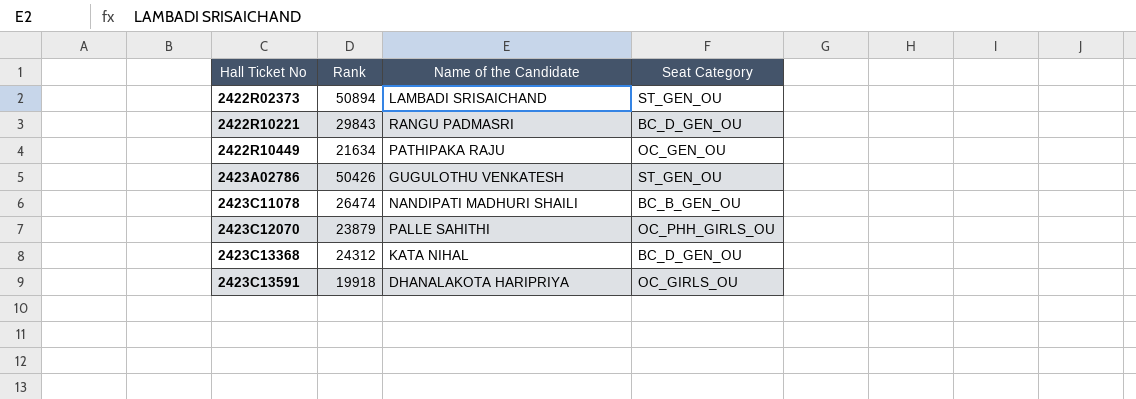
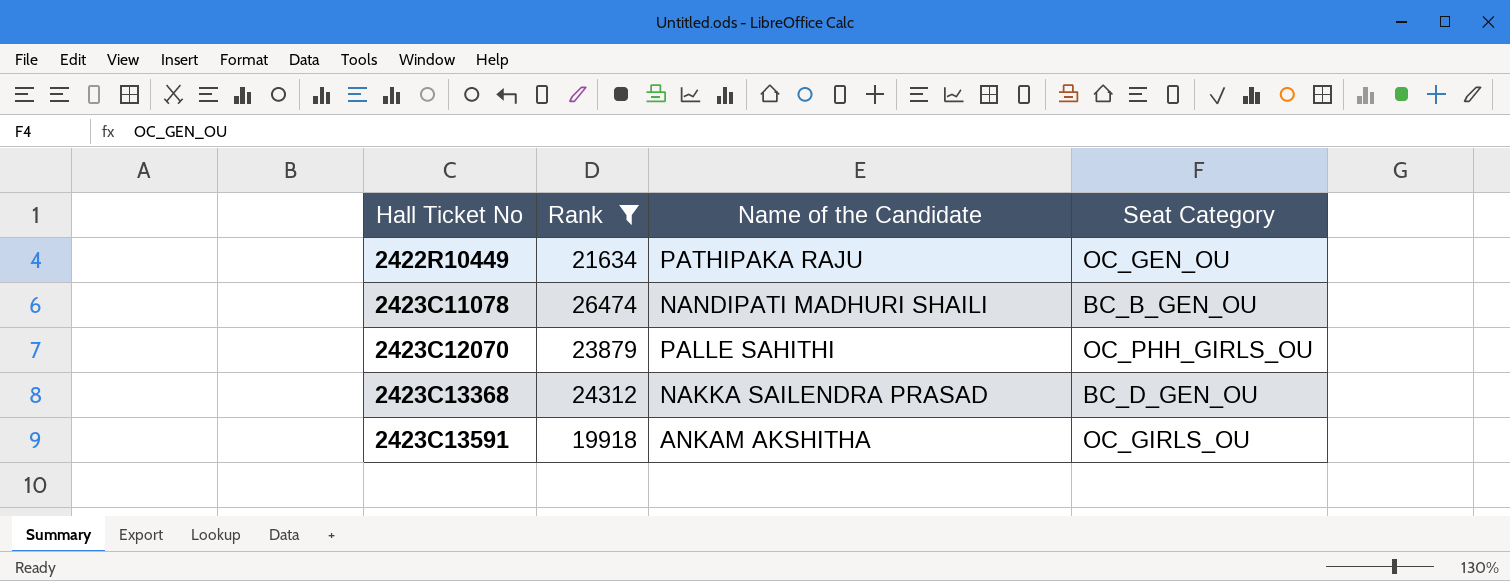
filter: none -> Rank <= 26474
2423C13368 | Name of the Candidate: KATA NIHAL -> NAKKA SAILENDRA PRASAD
2423C13591 | Name of the Candidate: DHANALAKOTA HARIPRIYA -> ANKAM AKSHITHA

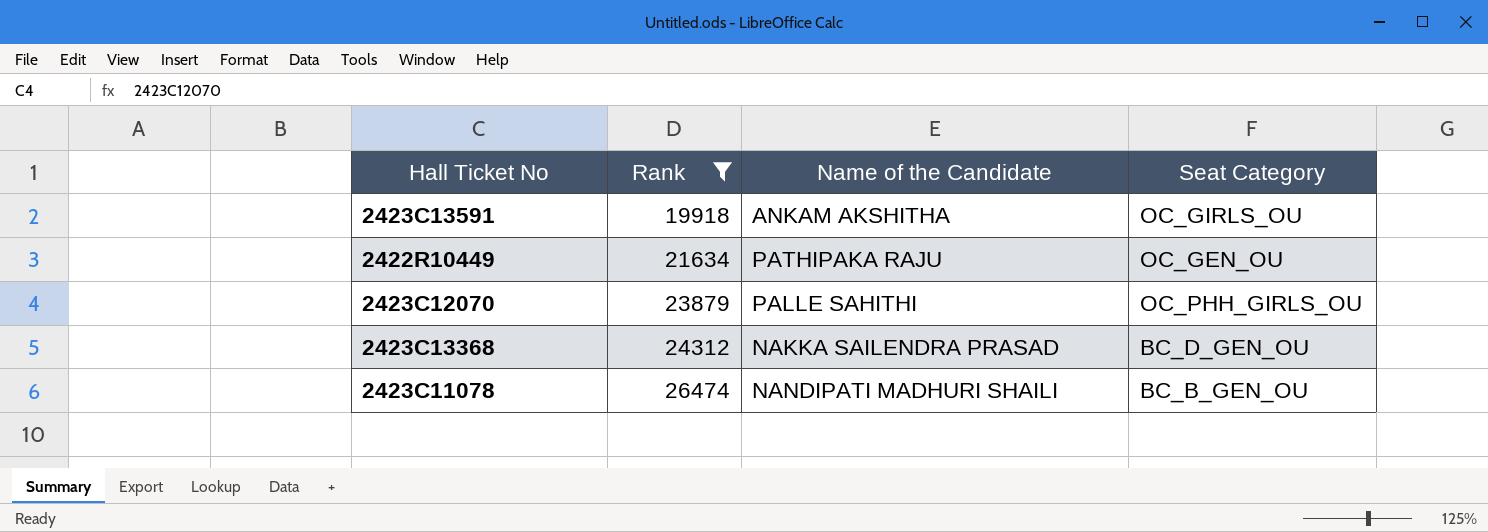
row order: Hall Ticket No ascending -> Rank ascending

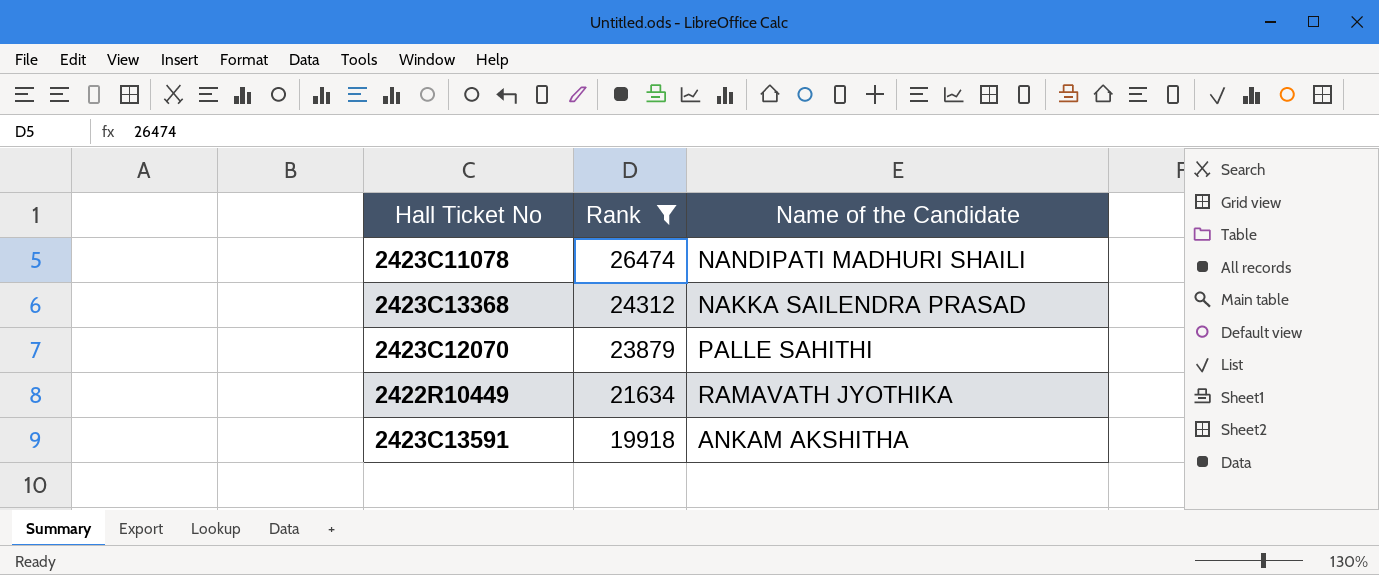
row order: Rank ascending -> Rank descending
column Seat Category | position: 4 -> none
2422R10449 | Name of the Candidate: PATHIPAKA RAJU -> RAMAVATH JYOTHIKA

